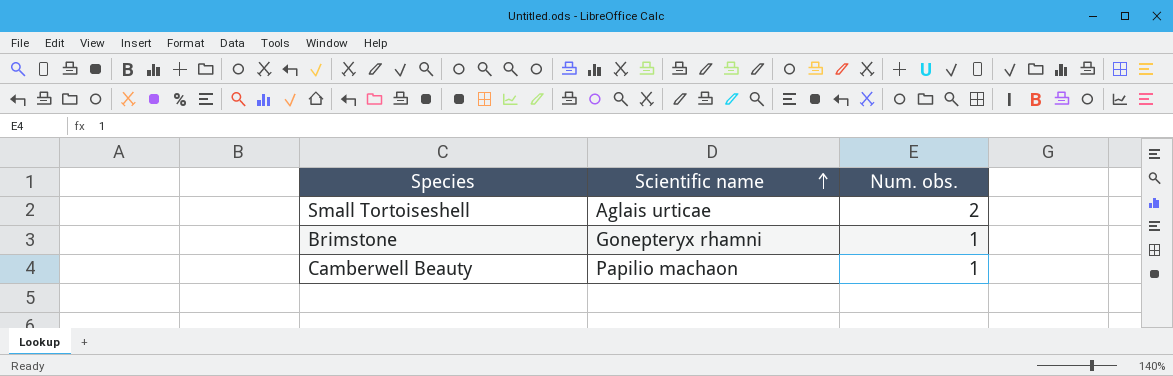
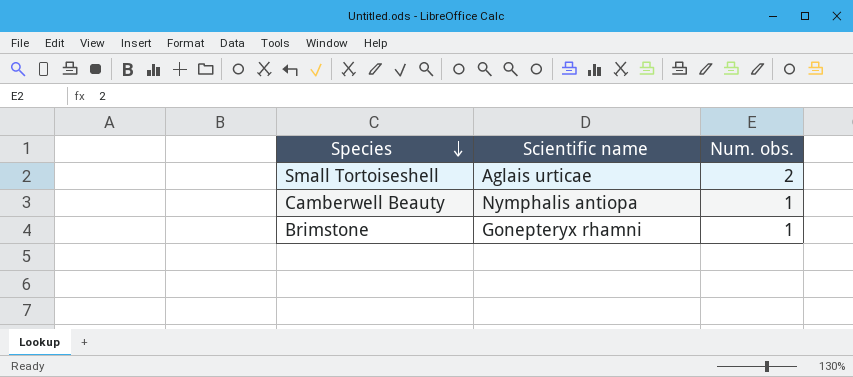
row order: Scientific name ascending -> Species descending
Camberwell Beauty | Scientific name: Papilio machaon -> Nymphalis antiopa

